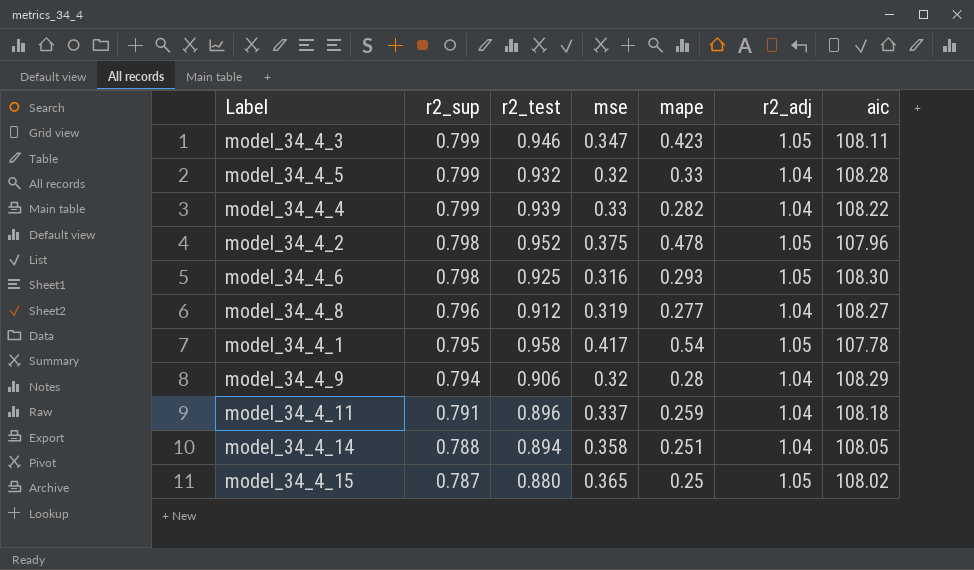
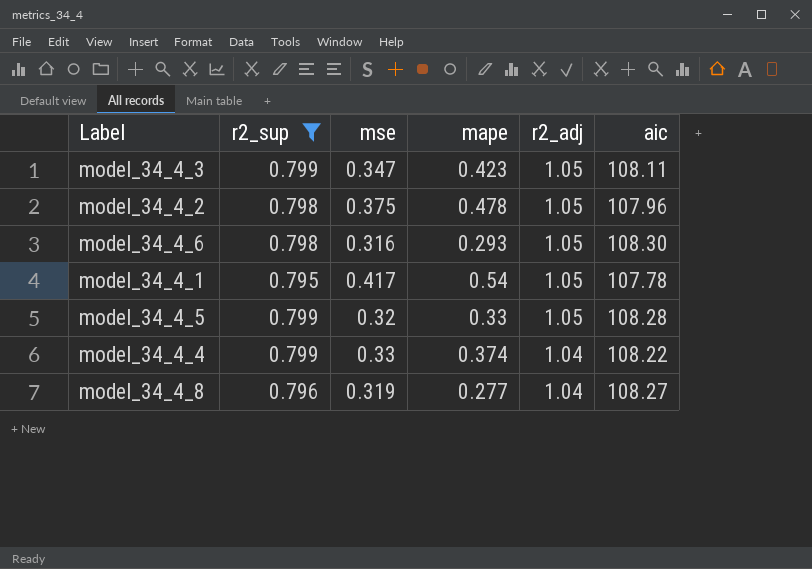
filter: none -> r2_sup >= 0.795
row order: r2_sup descending -> r2_adj descending
column r2_test | position: 3 -> none
model_34_4_5 | r2_adj: 1.04 -> 1.05
model_34_4_4 | mape: 0.282 -> 0.374

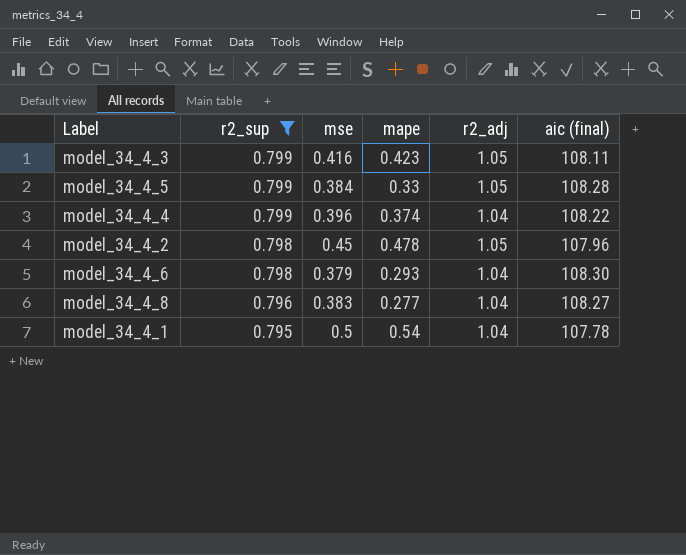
row order: r2_adj descending -> r2_sup descending
column name: aic -> aic (final)
model_34_4_3 | mse: 0.347 -> 0.416
model_34_4_5 | mse: 0.32 -> 0.384
model_34_4_4 | mse: 0.33 -> 0.396
model_34_4_2 | mse: 0.375 -> 0.45
model_34_4_6 | mse: 0.316 -> 0.379
model_34_4_6 | r2_adj: 1.05 -> 1.04
model_34_4_8 | mse: 0.319 -> 0.383
model_34_4_1 | mse: 0.417 -> 0.5
model_34_4_1 | r2_adj: 1.05 -> 1.04

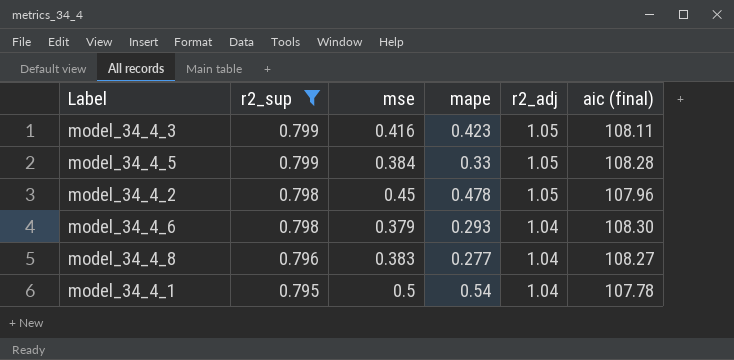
row model_34_4_4: 0.799 | 0.396 | 0.374 | 1.04 | 108.22 -> none

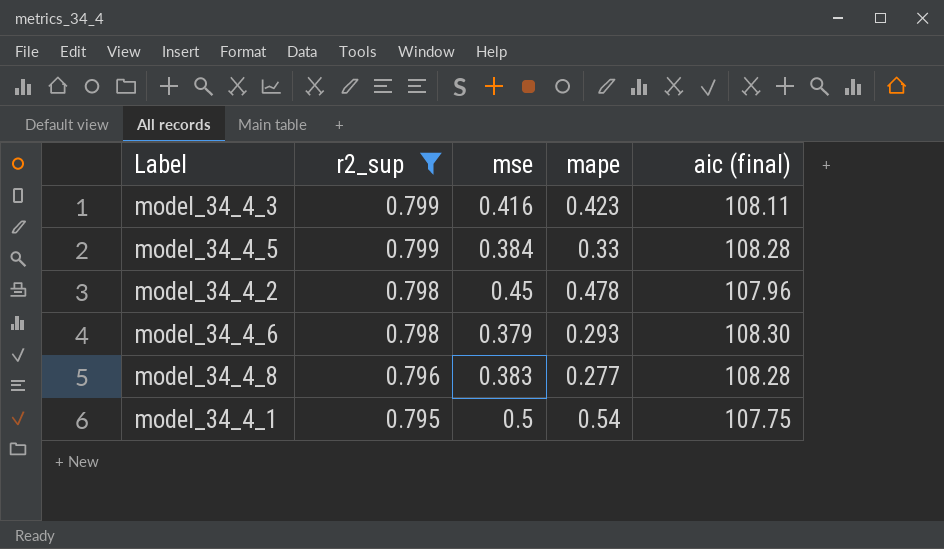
column r2_adj | position: 5 -> none
model_34_4_8 | aic (final): 108.27 -> 108.28
model_34_4_1 | aic (final): 107.78 -> 107.75

